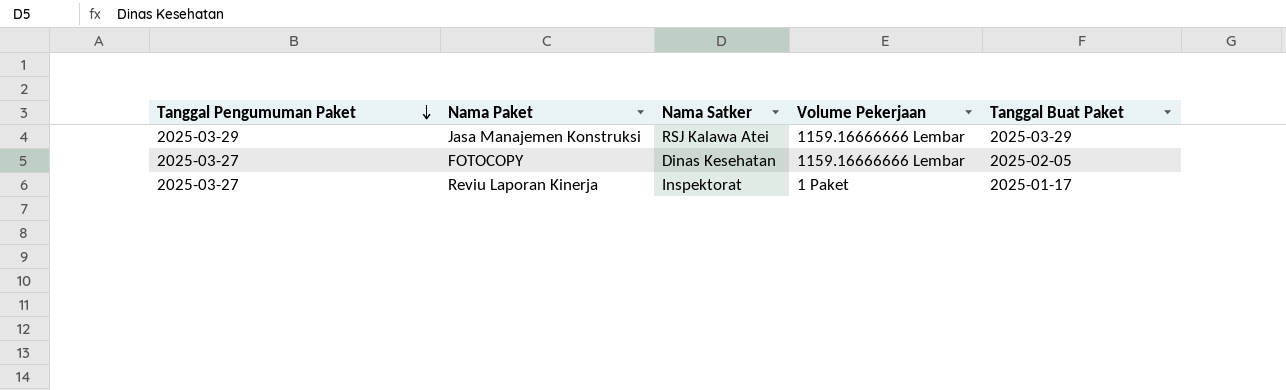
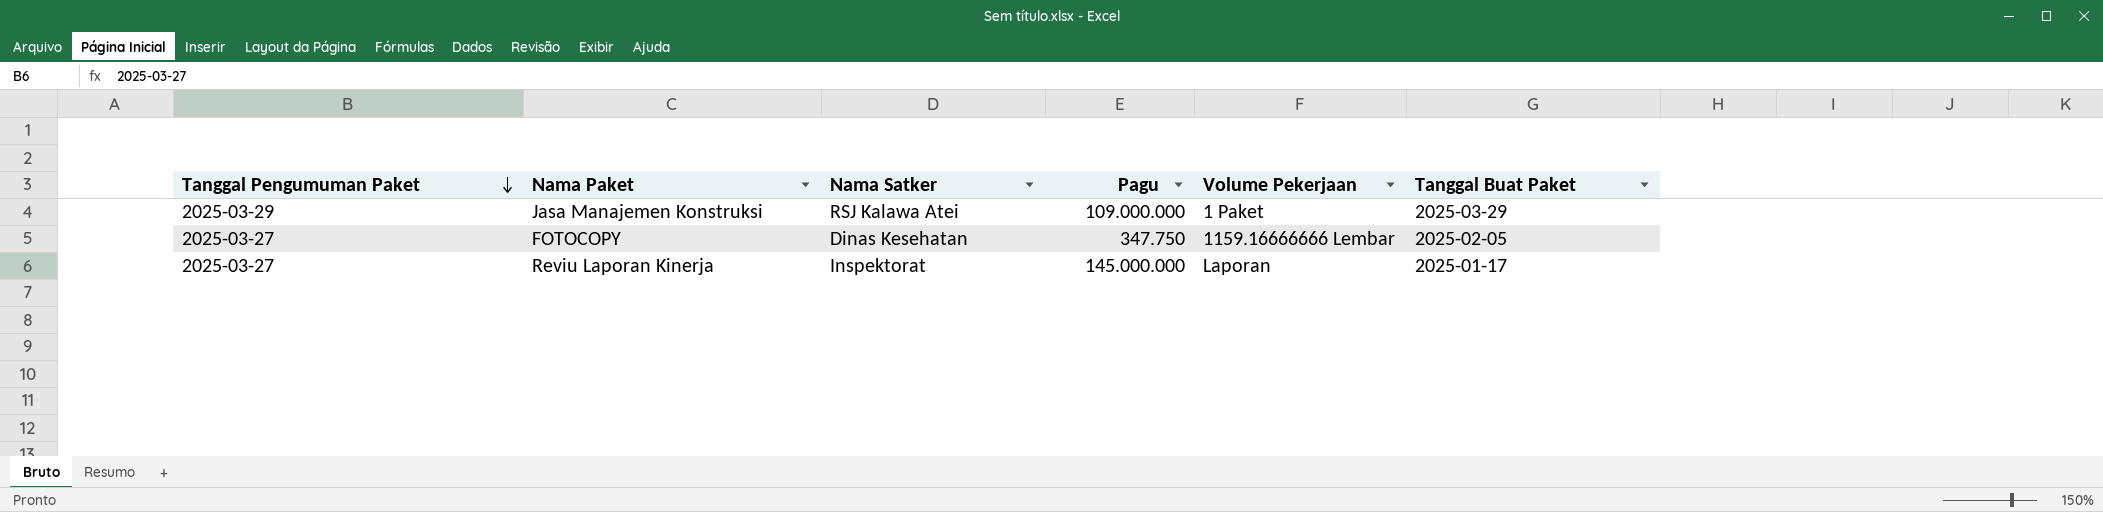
column Pagu | position: none -> 4
Jasa Manajemen Konstruksi | Volume Pekerjaan: 1159.16666666 Lembar -> 1 Paket
Reviu Laporan Kinerja | Volume Pekerjaan: 1 Paket -> Laporan

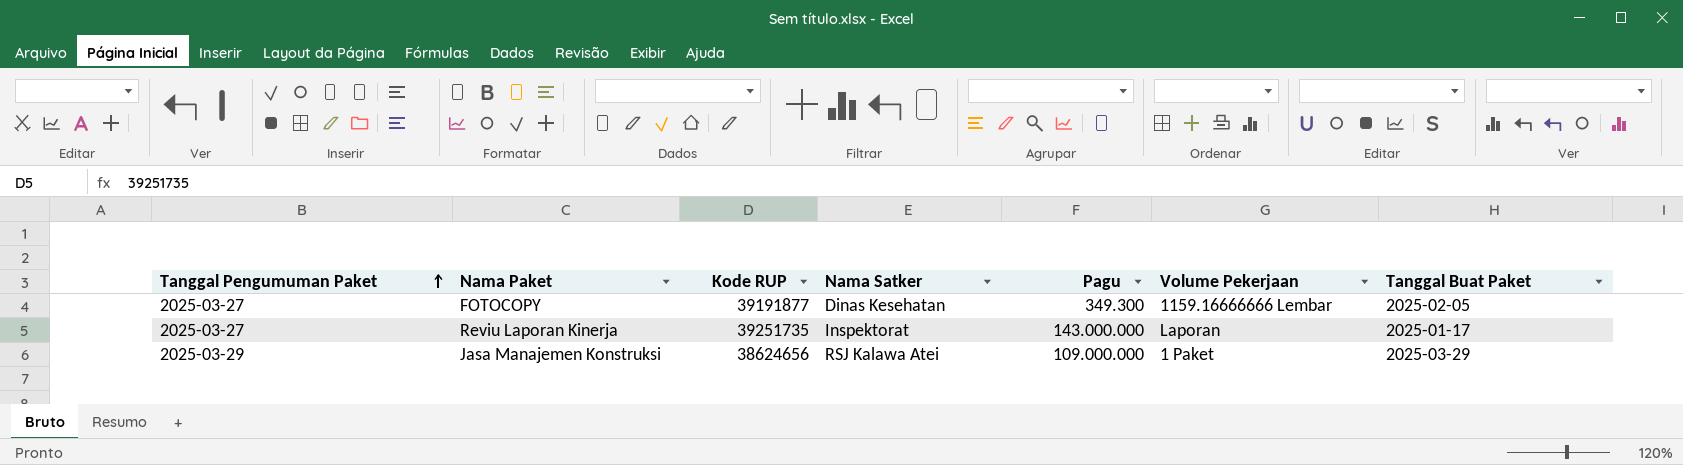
row order: Tanggal Pengumuman Paket descending -> Tanggal Pengumuman Paket ascending
column Kode RUP | position: none -> 3
FOTOCOPY | Pagu: 347.750 -> 349.300
Reviu Laporan Kinerja | Pagu: 145.000.000 -> 143.000.000

